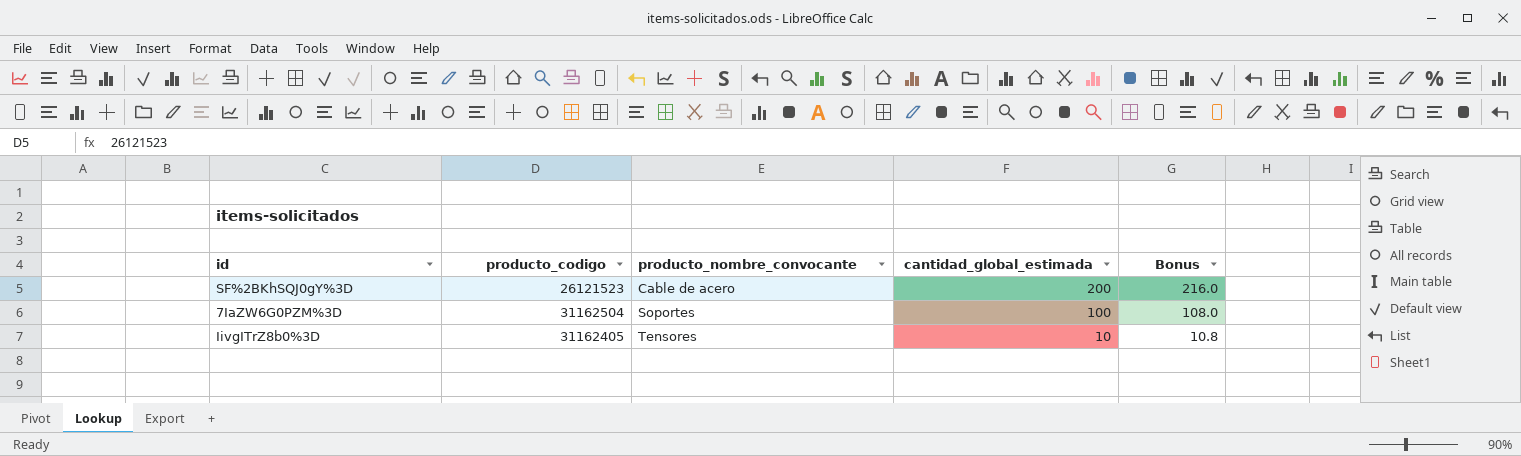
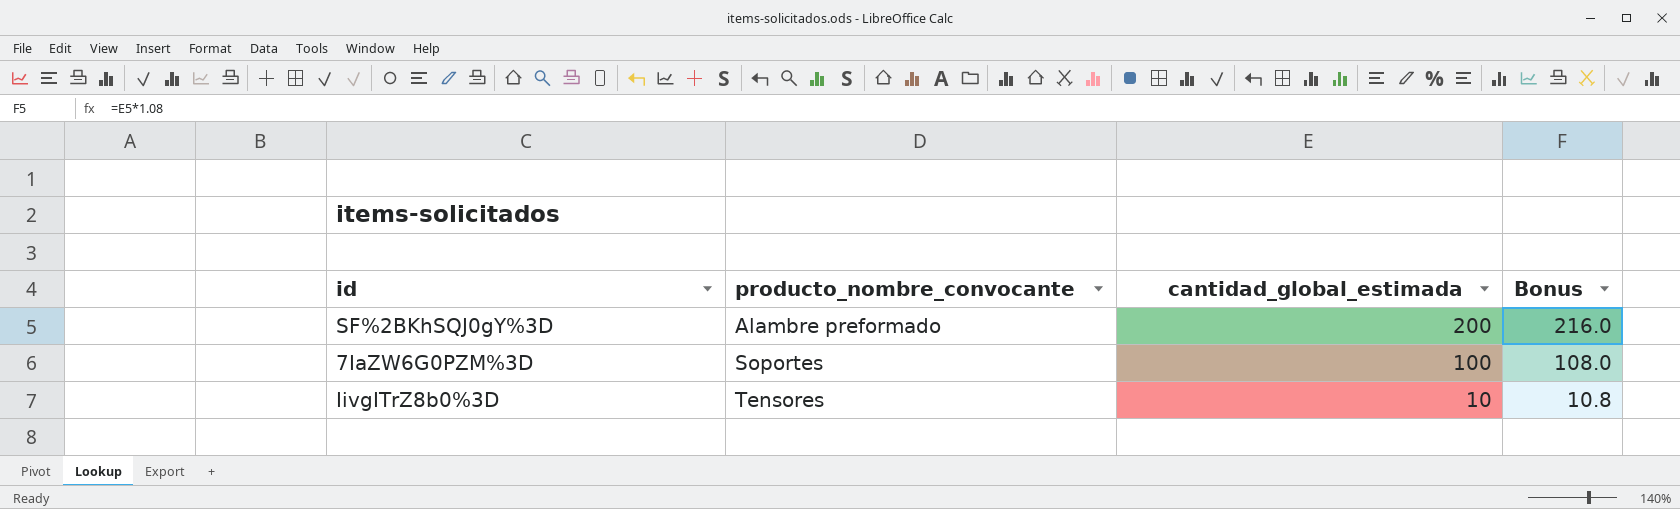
column producto_codigo | position: 2 -> none
SF%2BKhSQJ0gY%3D | producto_nombre_convocante: Cable de acero -> Alambre preformado

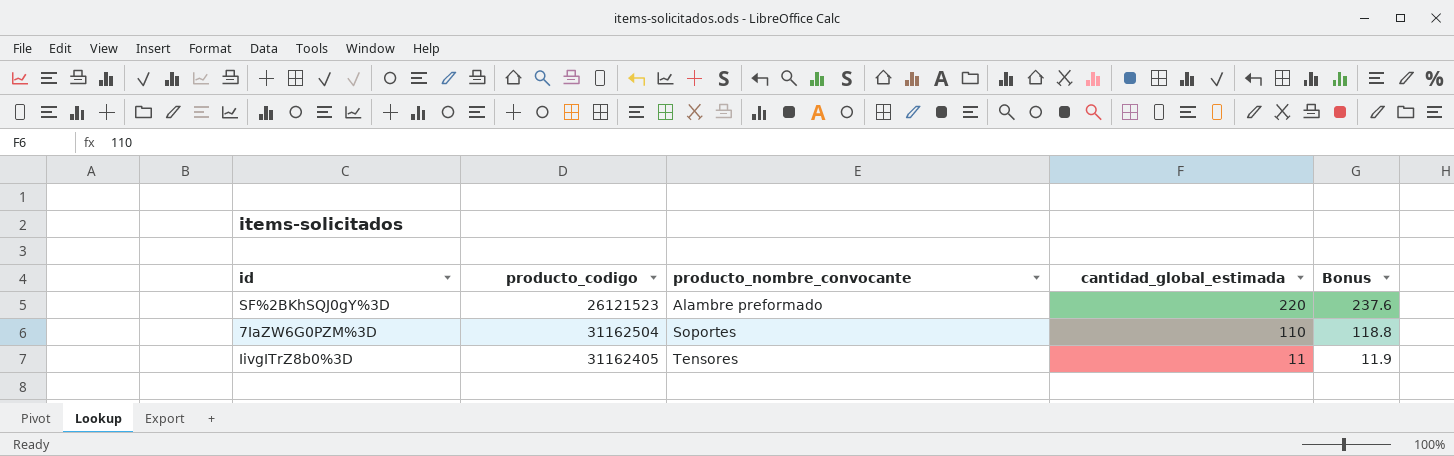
column producto_codigo | position: none -> 2
SF%2BKhSQJ0gY%3D | cantidad_global_estimada: 200 -> 220
SF%2BKhSQJ0gY%3D | Bonus: 216.0 -> 237.6
7IaZW6G0PZM%3D | cantidad_global_estimada: 100 -> 110
7IaZW6G0PZM%3D | Bonus: 108.0 -> 118.8
IivgITrZ8b0%3D | cantidad_global_estimada: 10 -> 11
IivgITrZ8b0%3D | Bonus: 10.8 -> 11.9

